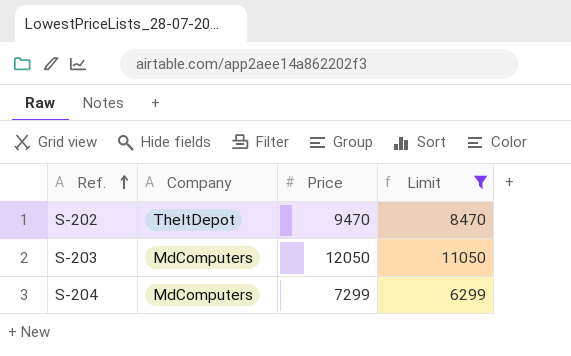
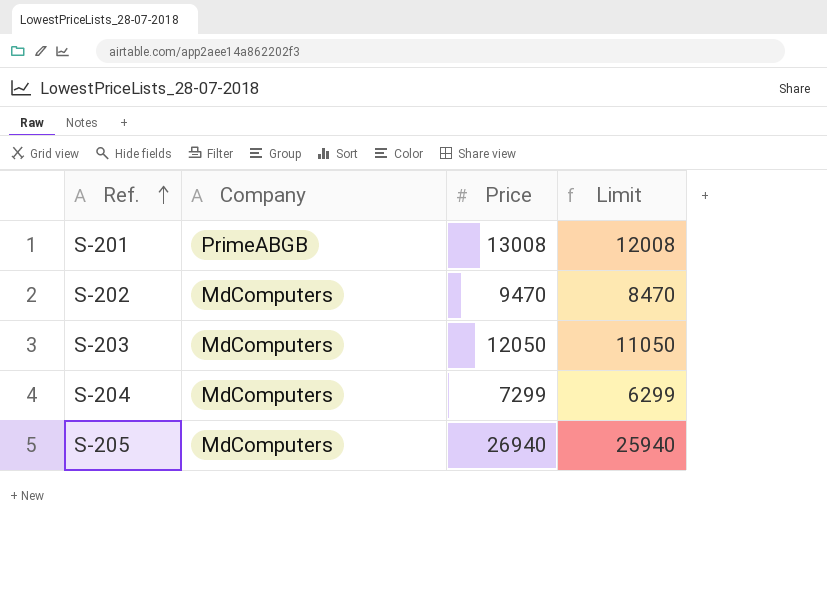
filter: Limit <= 11050 -> none
S-202 | Company: TheItDepot -> MdComputers

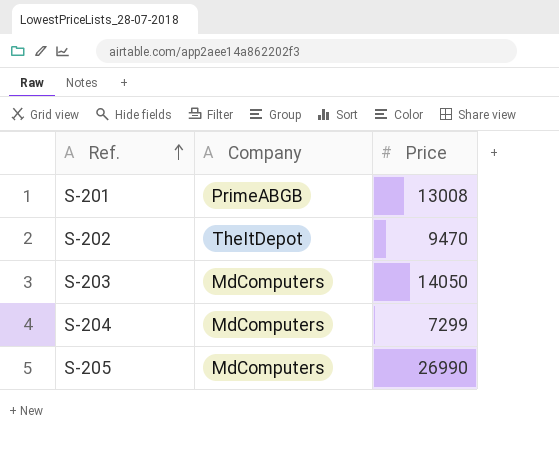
column Limit | formula: [Price] - 1000 -> none
S-202 | Company: MdComputers -> TheItDepot
S-203 | Price: 12050 -> 14050
S-205 | Price: 26940 -> 26990

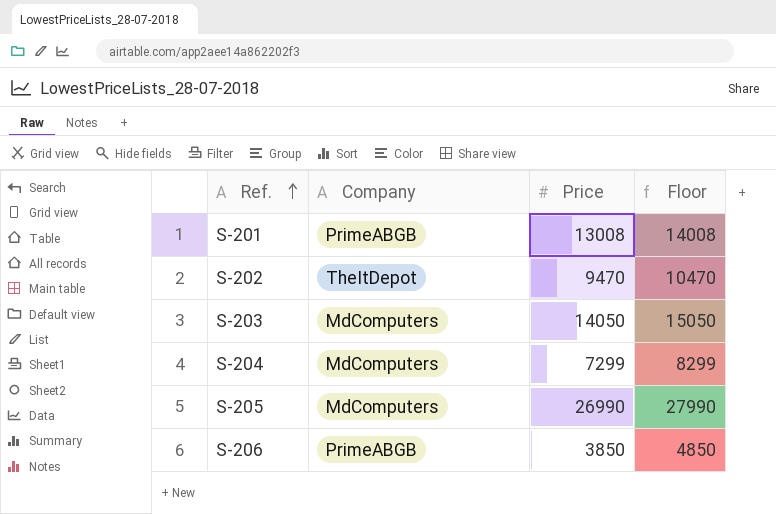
column Floor | formula: none -> [Price] + 1000
row S-206: none -> PrimeABGB | 3850 | 4850

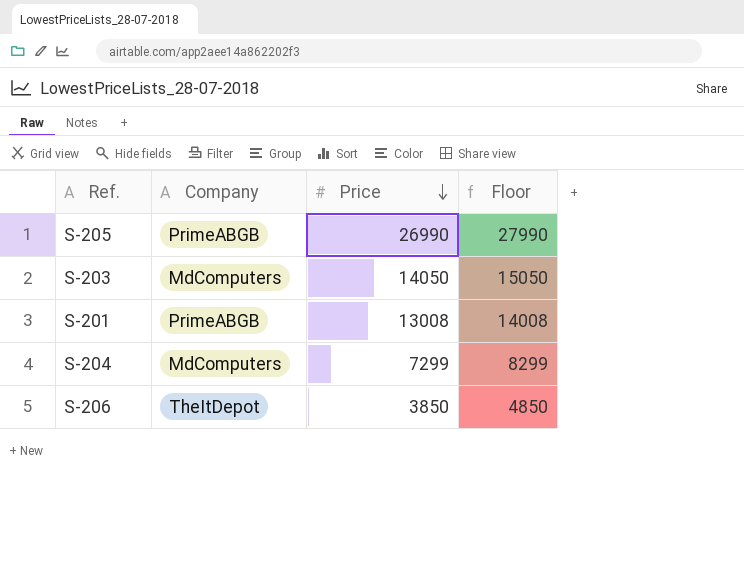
row order: Ref. ascending -> Price descending
row S-202: TheItDepot | 9470 | 10470 -> none
S-205 | Company: MdComputers -> PrimeABGB
S-206 | Company: PrimeABGB -> TheItDepot

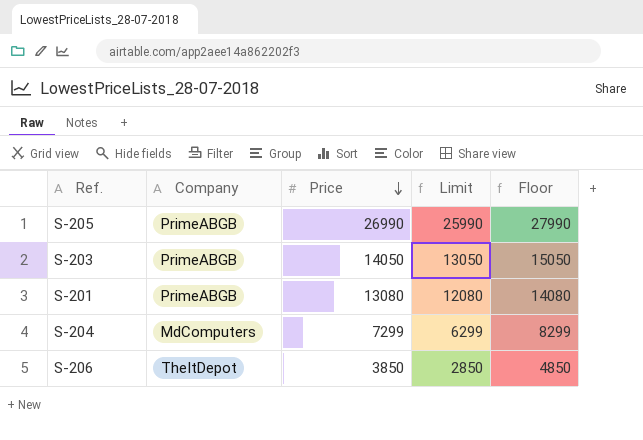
column Limit | formula: none -> [Price] - 1000
S-203 | Company: MdComputers -> PrimeABGB
S-201 | Price: 13008 -> 13080
S-201 | Floor: 14008 -> 14080

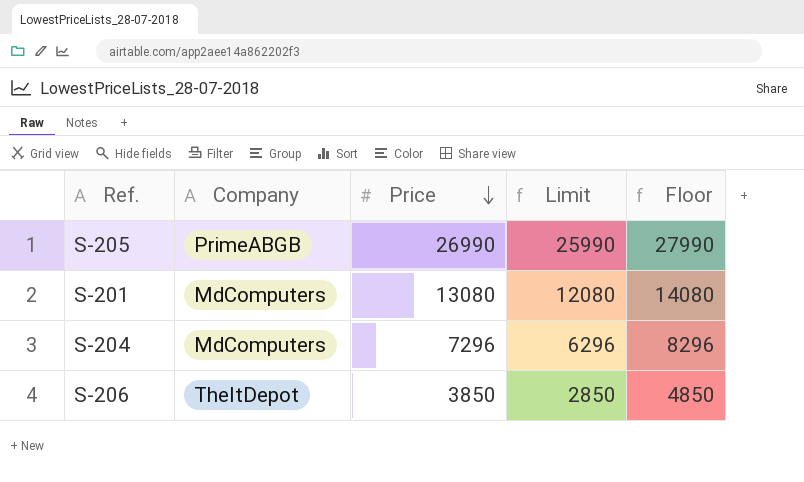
row S-203: PrimeABGB | 14050 | 13050 | 15050 -> none
S-201 | Company: PrimeABGB -> MdComputers
S-204 | Price: 7299 -> 7296
S-204 | Limit: 6299 -> 6296
S-204 | Floor: 8299 -> 8296

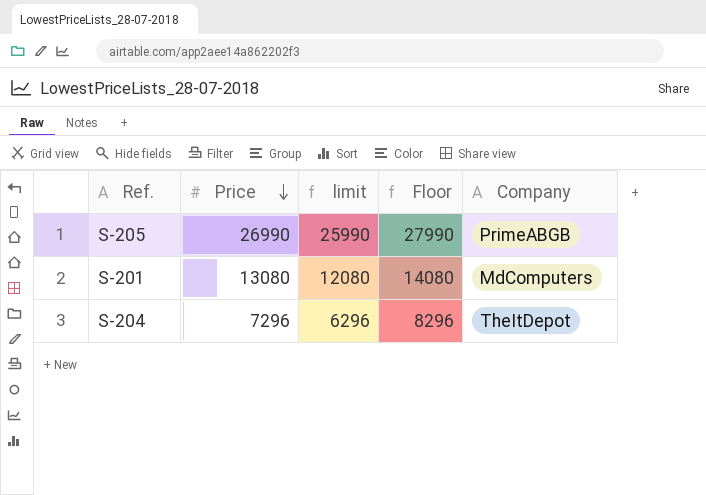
column name: Limit -> limit
column Company | position: 2 -> 5
row S-206: TheItDepot | 3850 | 2850 | 4850 -> none
S-204 | Company: MdComputers -> TheItDepot

